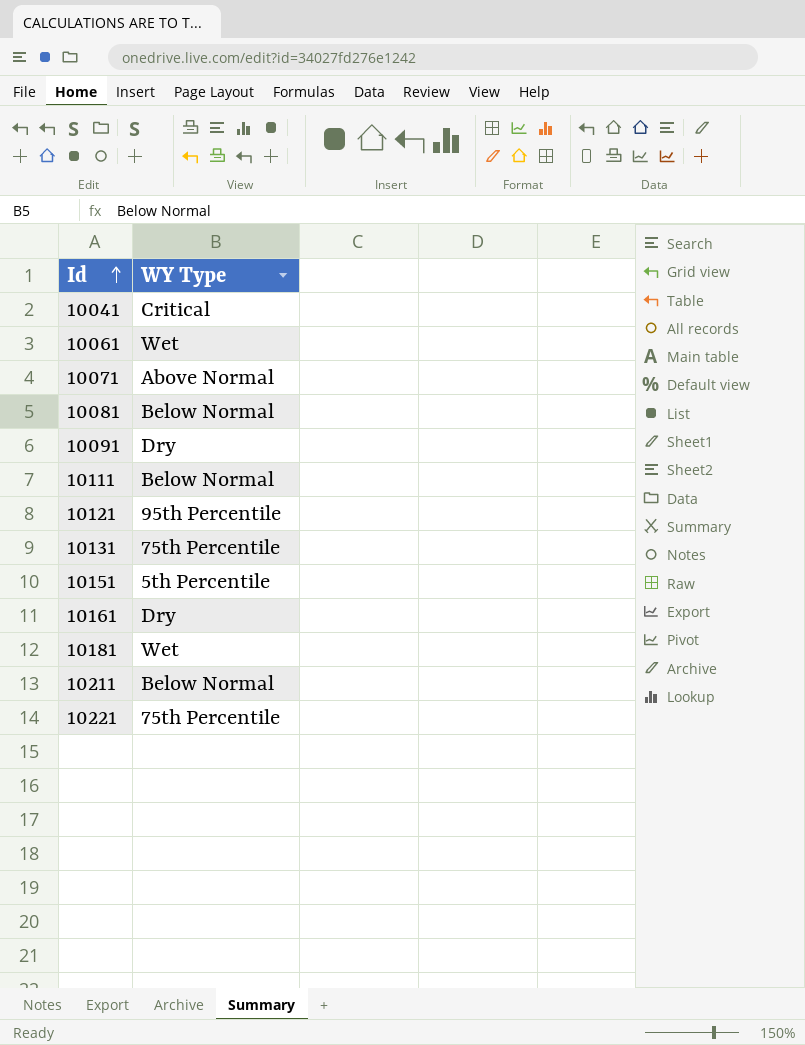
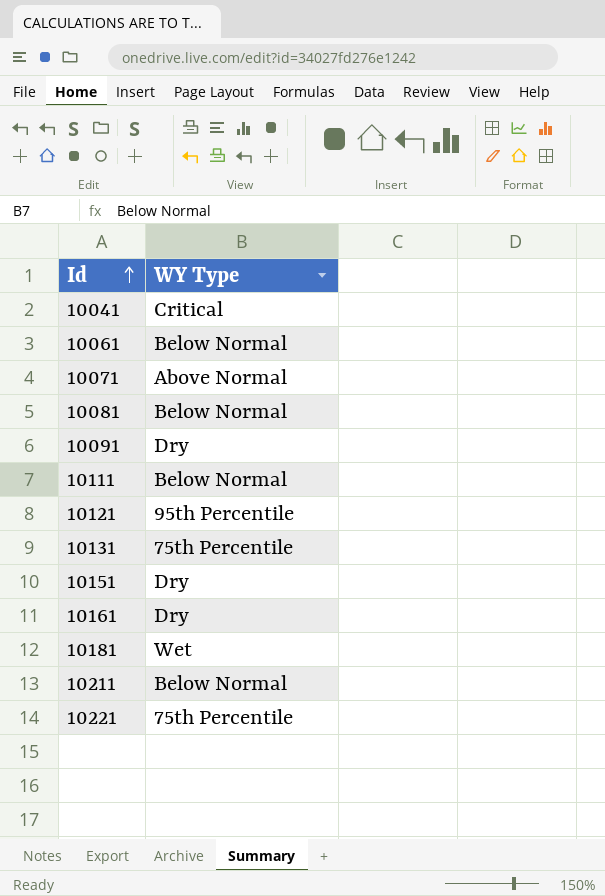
10061 | WY Type: Wet -> Below Normal
10151 | WY Type: 5th Percentile -> Dry

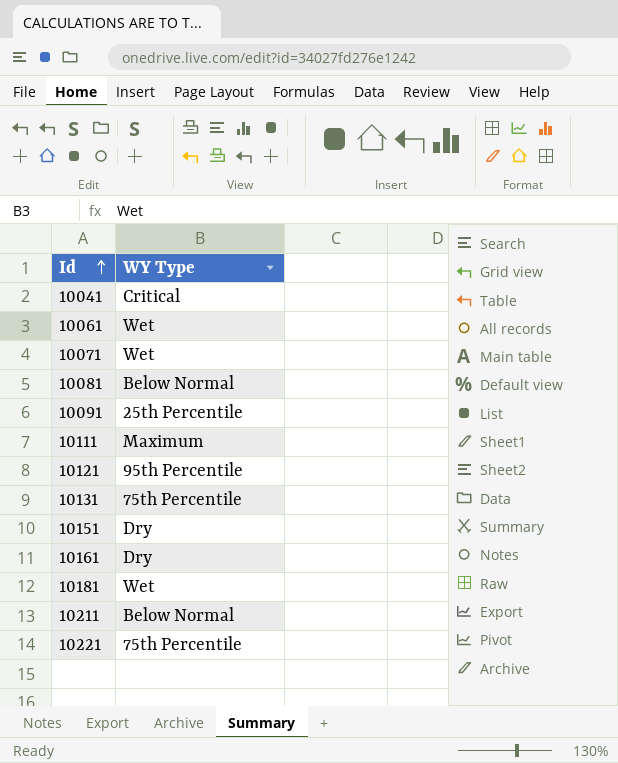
10061 | WY Type: Below Normal -> Wet
10071 | WY Type: Above Normal -> Wet
10091 | WY Type: Dry -> 25th Percentile
10111 | WY Type: Below Normal -> Maximum

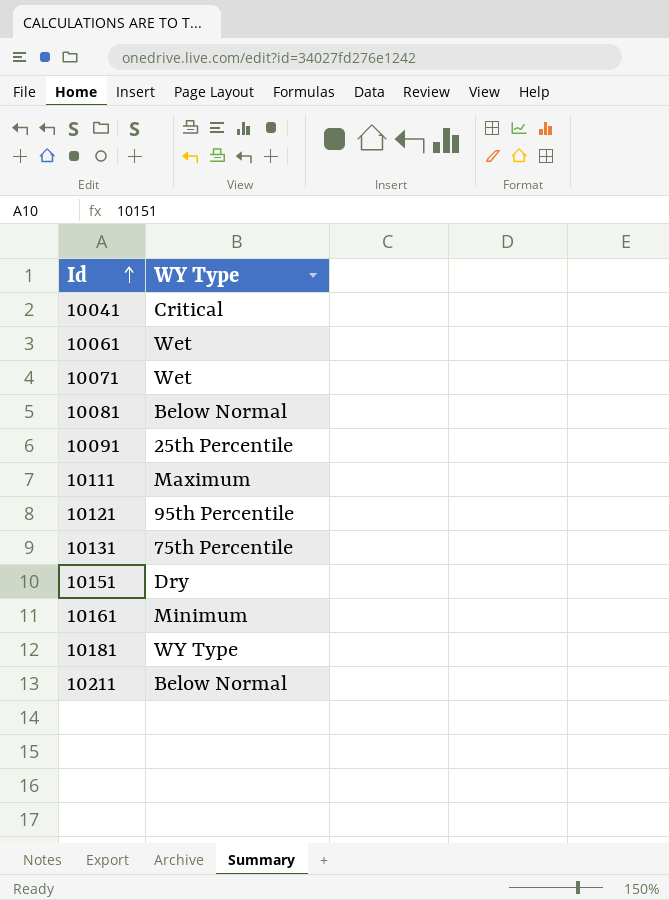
row 10221: 75th Percentile -> none
10161 | WY Type: Dry -> Minimum
10181 | WY Type: Wet -> WY Type

